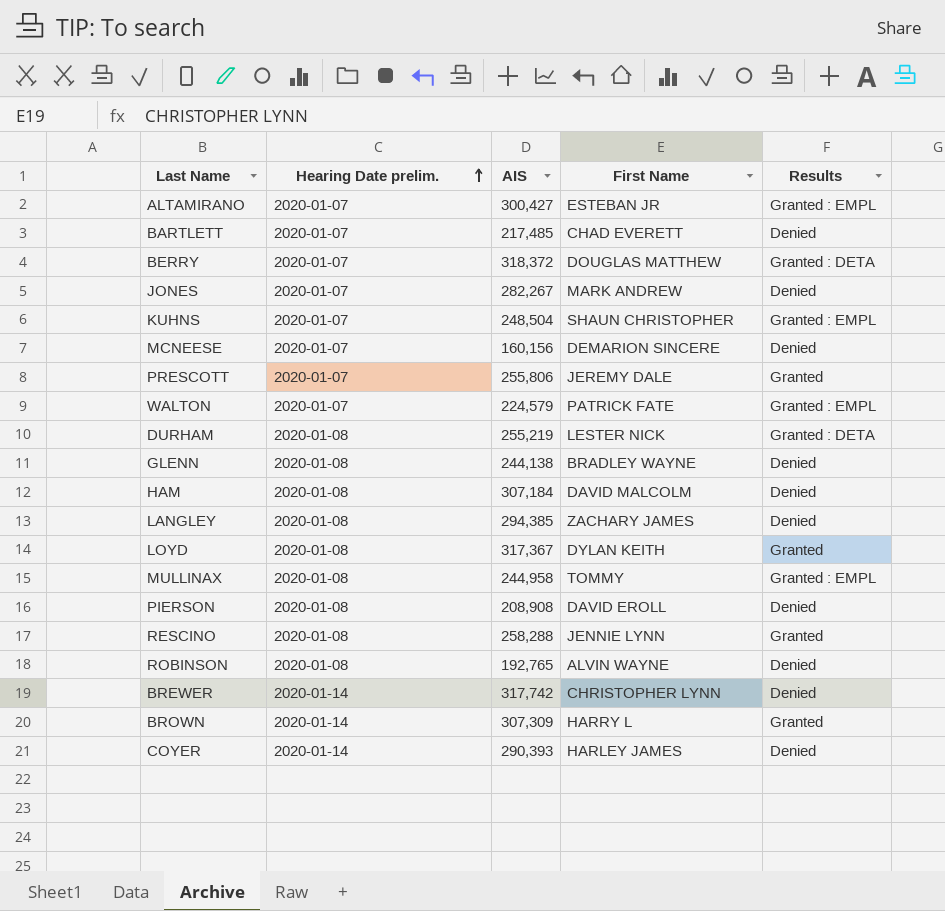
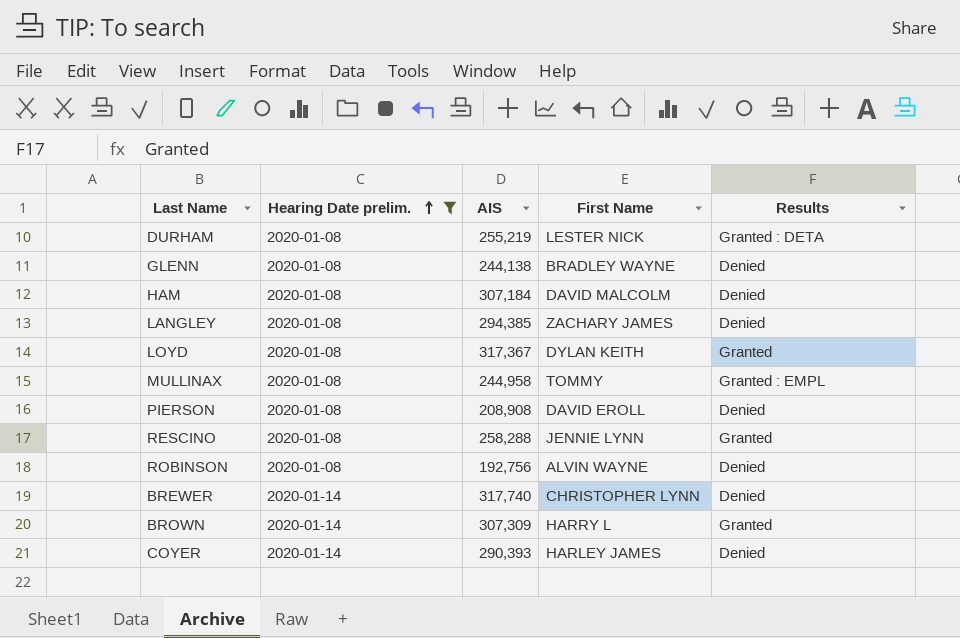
filter: none -> Hearing Date prelim. != 2020-01-07
ROBINSON | AIS: 192,765 -> 192,756
BREWER | AIS: 317,742 -> 317,740

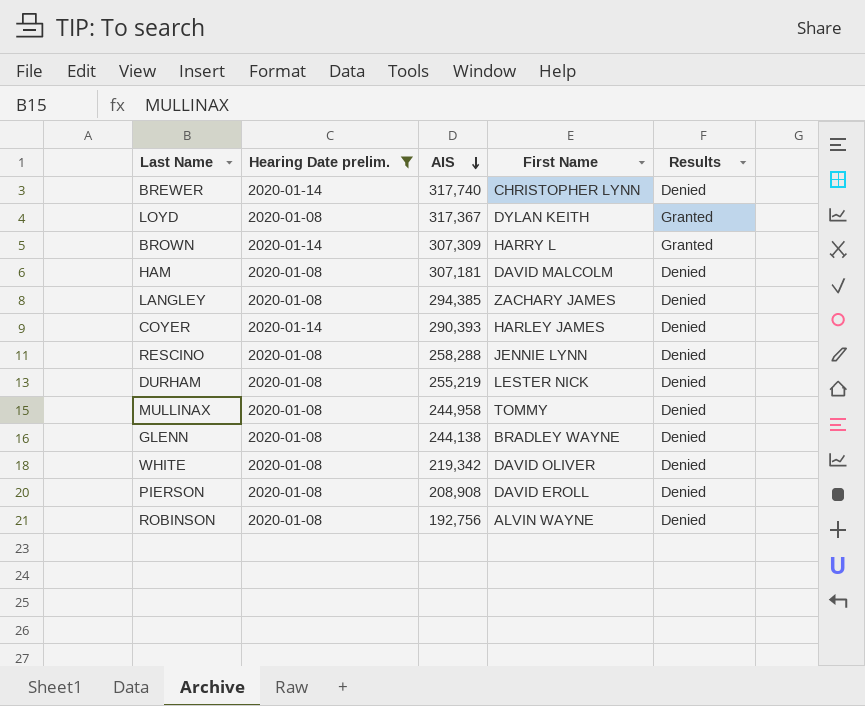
row order: Hearing Date prelim. ascending -> AIS descending
HAM | AIS: 307,184 -> 307,181
RESCINO | Results: Granted -> Denied
DURHAM | Results: Granted : DETA -> Denied
MULLINAX | Results: Granted : EMPL -> Denied
row WHITE: none -> 2020-01-08 | 219,342 | DAVID OLIVER | Denied

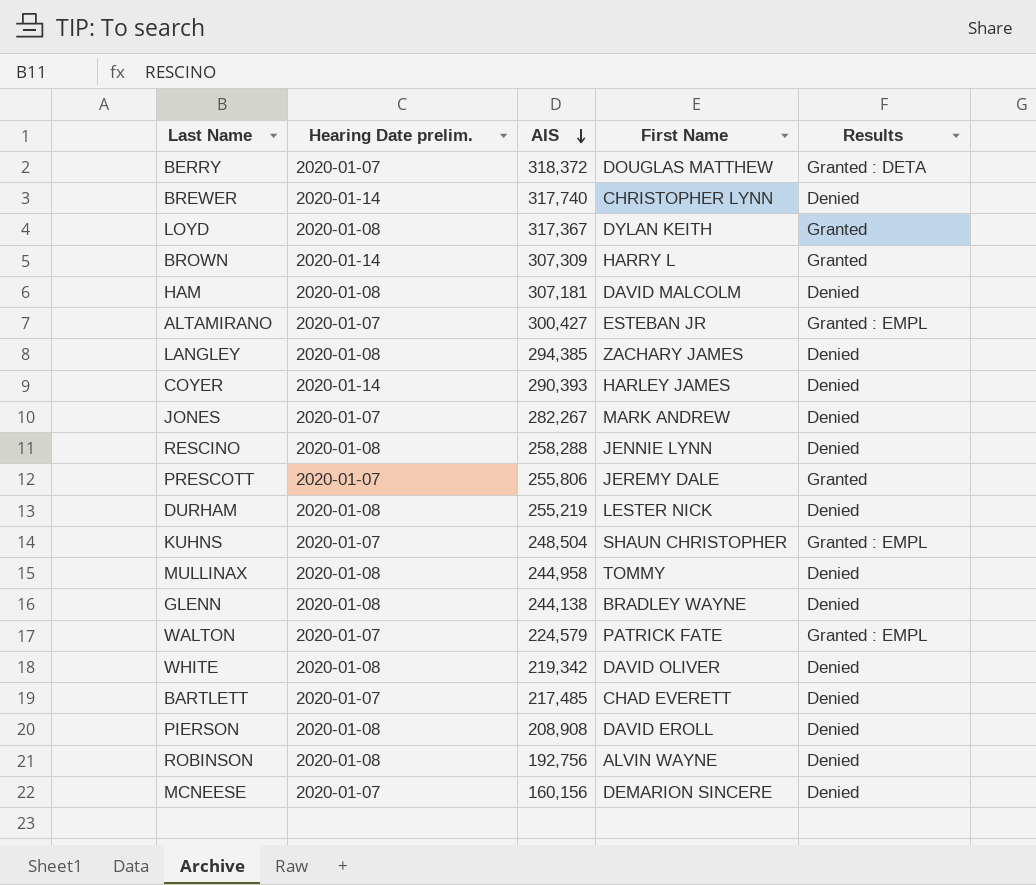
filter: Hearing Date prelim. != 2020-01-07 -> none

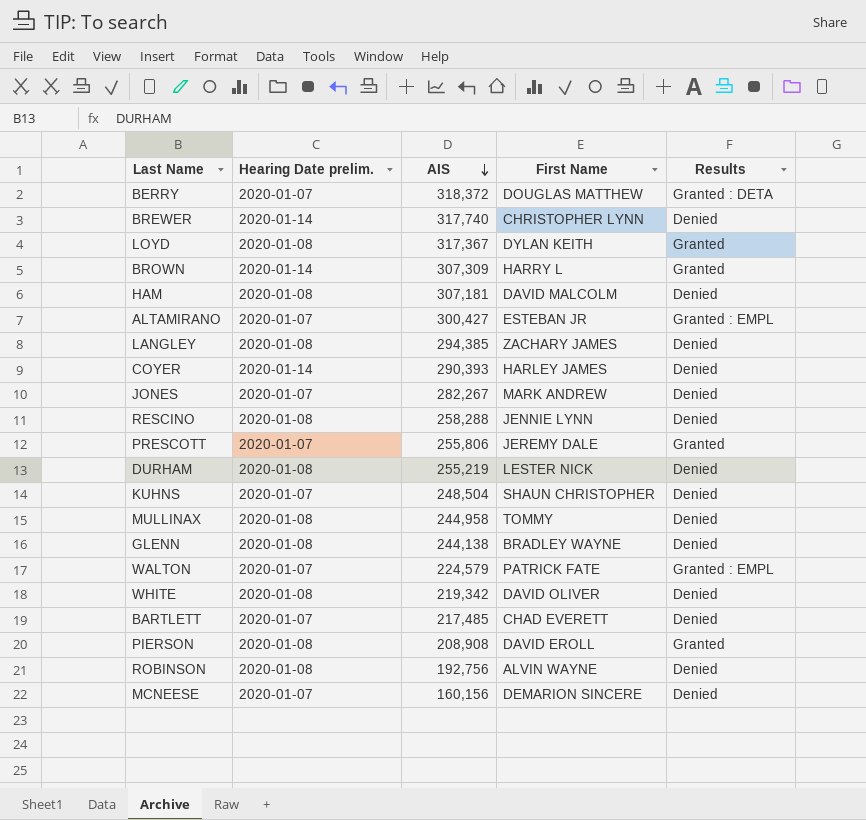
KUHNS | Results: Granted : EMPL -> Denied
PIERSON | Results: Denied -> Granted

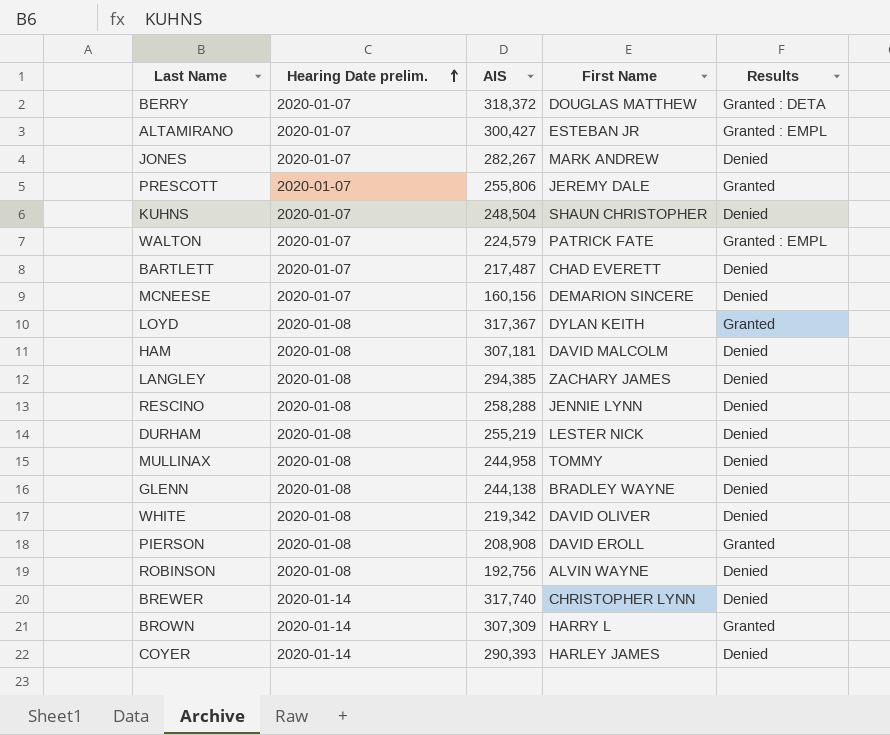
row order: AIS descending -> Hearing Date prelim. ascending
BARTLETT | AIS: 217,485 -> 217,487

